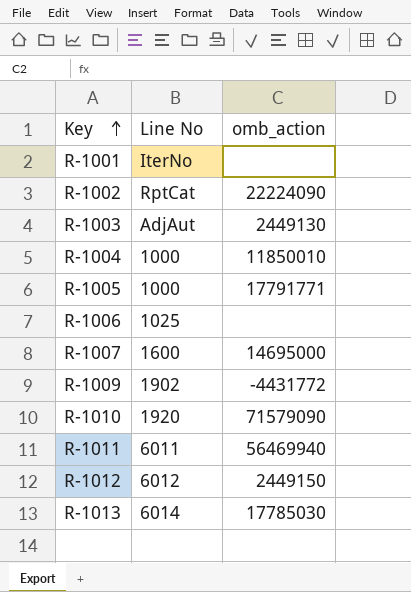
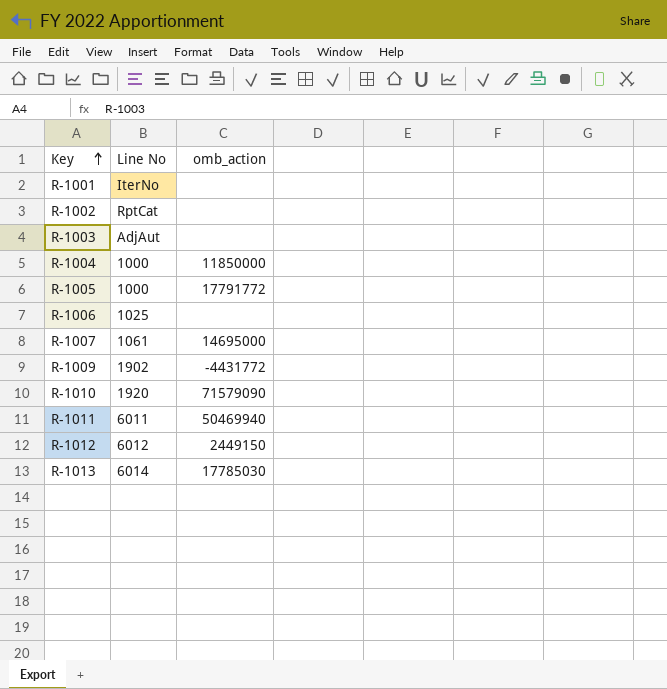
R-1002 | omb_action: 22224090 -> none
R-1003 | omb_action: 2449130 -> none
R-1004 | omb_action: 11850010 -> 11850000
R-1005 | omb_action: 17791771 -> 17791772
R-1007 | Line No: 1600 -> 1061
R-1011 | omb_action: 56469940 -> 50469940

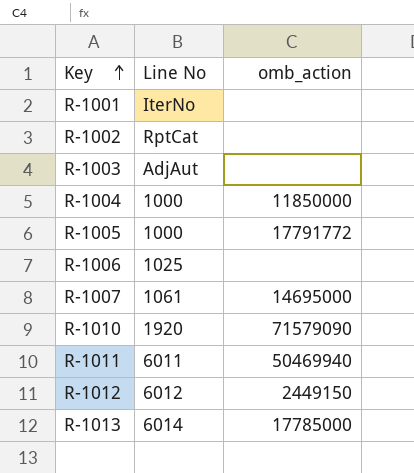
row R-1009: 1902 | -4431772 -> none
R-1013 | omb_action: 17785030 -> 17785000

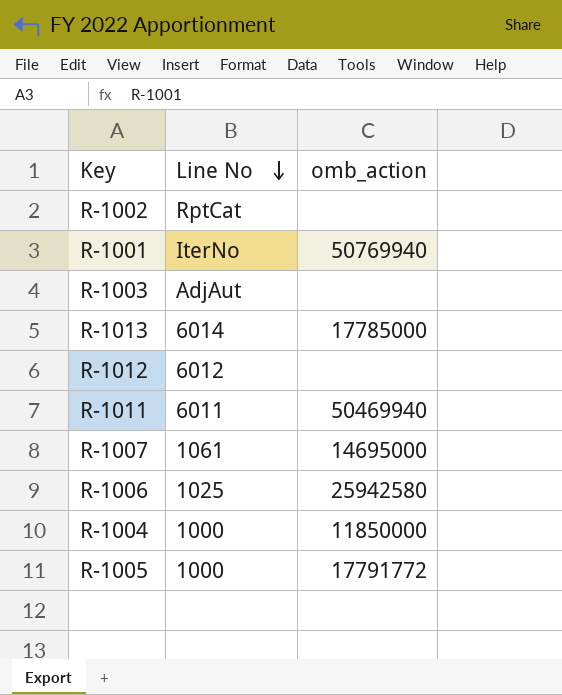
row order: Key ascending -> Line No descending
row R-1010: 1920 | 71579090 -> none
R-1001 | omb_action: none -> 50769940
R-1012 | omb_action: 2449150 -> none
R-1006 | omb_action: none -> 25942580

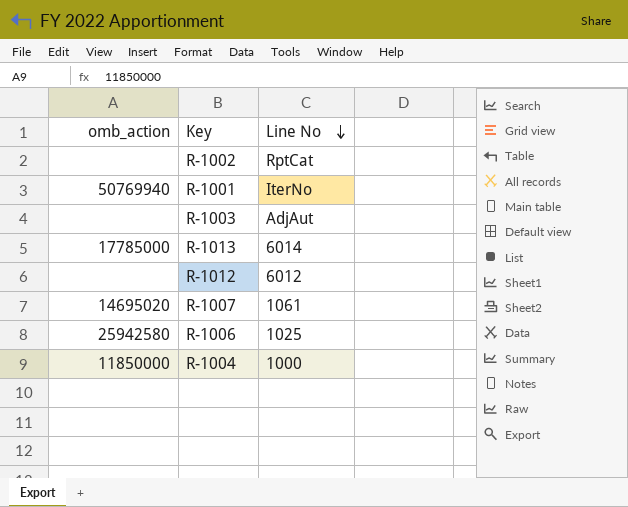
column omb_action | position: 3 -> 1
row R-1011: 6011 | 50469940 -> none
row R-1005: 1000 | 17791772 -> none
R-1007 | omb_action: 14695000 -> 14695020

